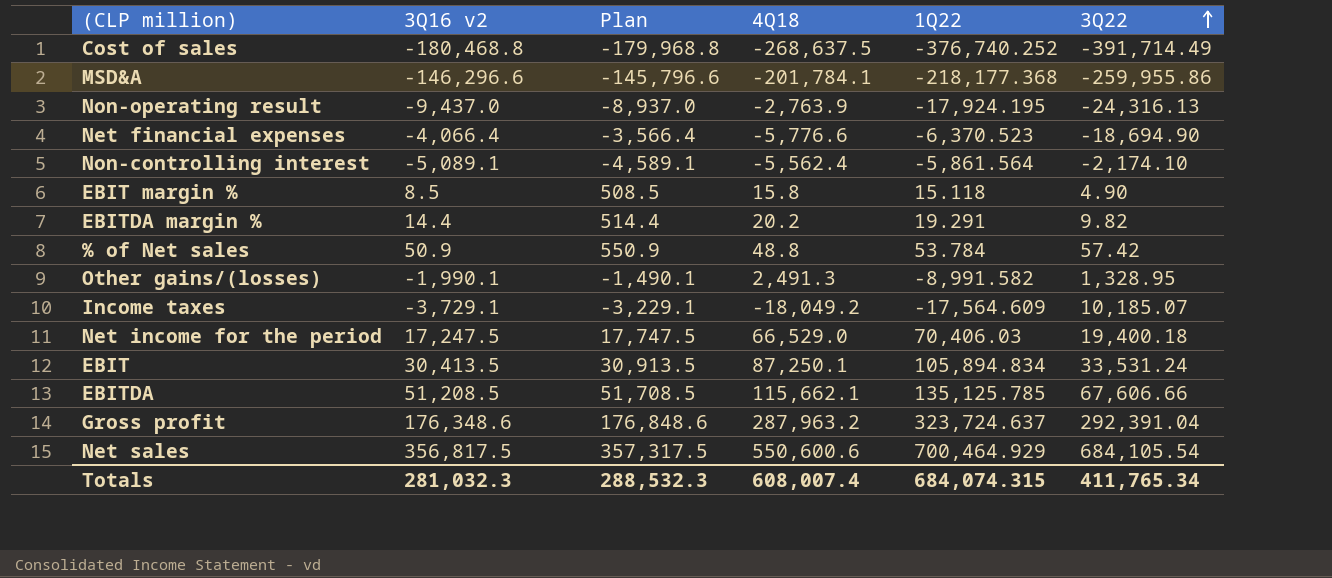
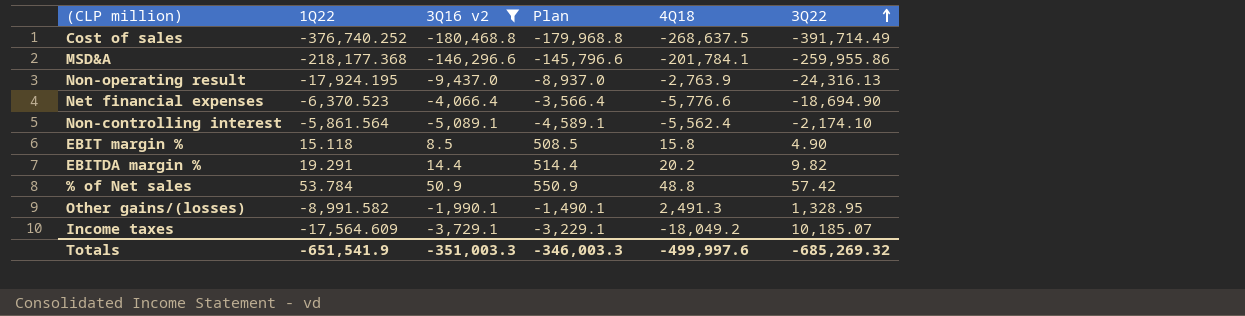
filter: none -> 3Q16 v2 <= 50.9
column 1Q22 | position: 5 -> 2
Totals | 1Q22: 684,074.315 -> -651,541.9
Totals | 3Q16 v2: 281,032.3 -> -351,003.3
Totals | Plan: 288,532.3 -> -346,003.3
Totals | 4Q18: 608,007.4 -> -499,997.6
Totals | 3Q22: 411,765.34 -> -685,269.32

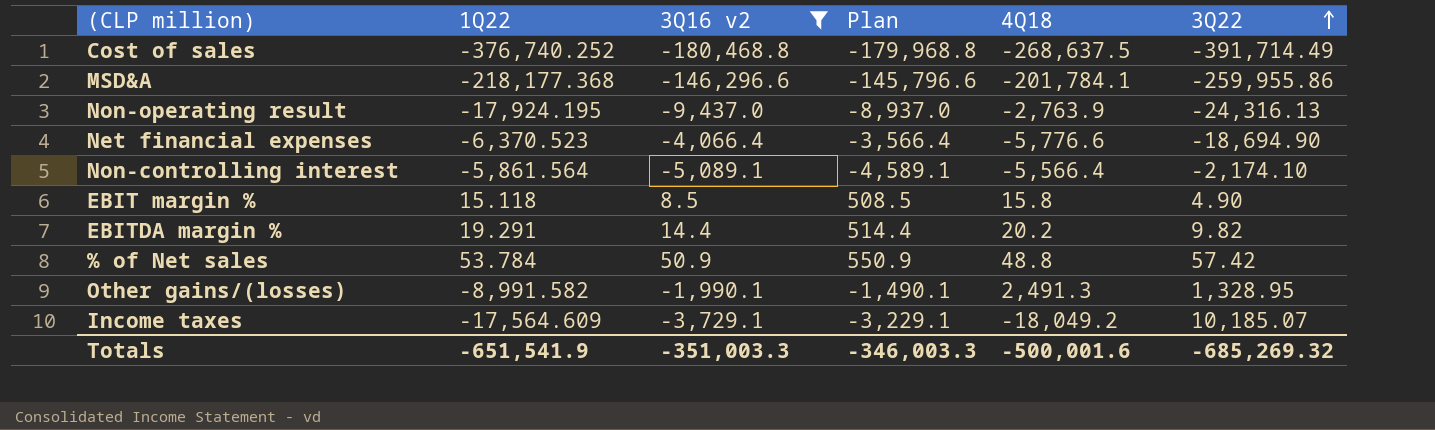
Non-controlling interest | 4Q18: -5,562.4 -> -5,566.4
Totals | 4Q18: -499,997.6 -> -500,001.6

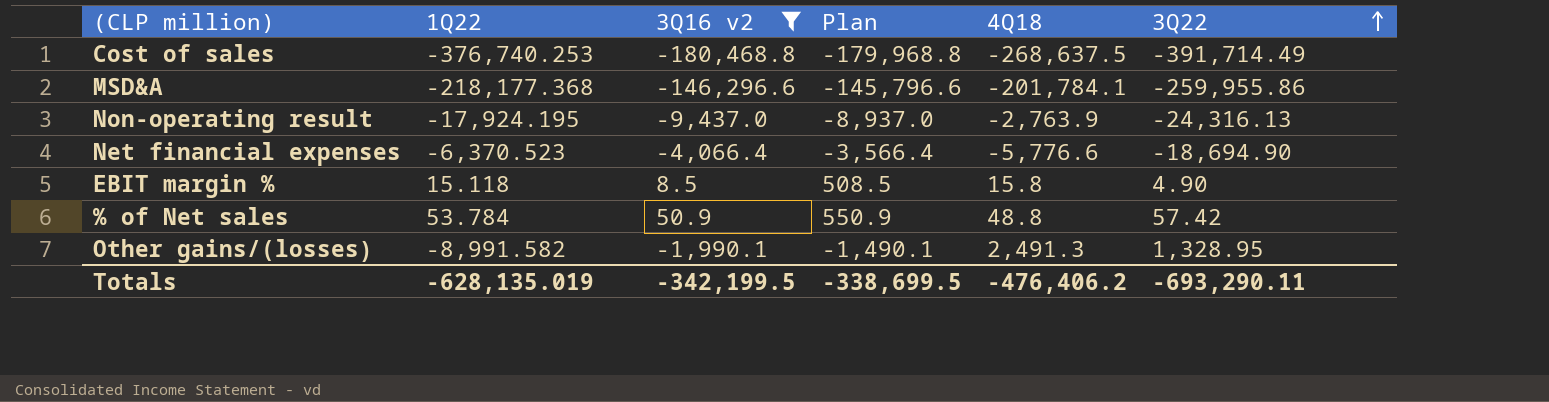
row Non-controlling interest: -5,861.564 | -5,089.1 | -4,589.1 | -5,566.4 | -2,174.10 -> none
row EBITDA margin %: 19.291 | 14.4 | 514.4 | 20.2 | 9.82 -> none
row Income taxes: -17,564.609 | -3,729.1 | -3,229.1 | -18,049.2 | 10,185.07 -> none
Cost of sales | 1Q22: -376,740.252 -> -376,740.253
Totals | 1Q22: -651,541.9 -> -628,135.019
Totals | 3Q16 v2: -351,003.3 -> -342,199.5
Totals | Plan: -346,003.3 -> -338,699.5
Totals | 4Q18: -500,001.6 -> -476,406.2
Totals | 3Q22: -685,269.32 -> -693,290.11

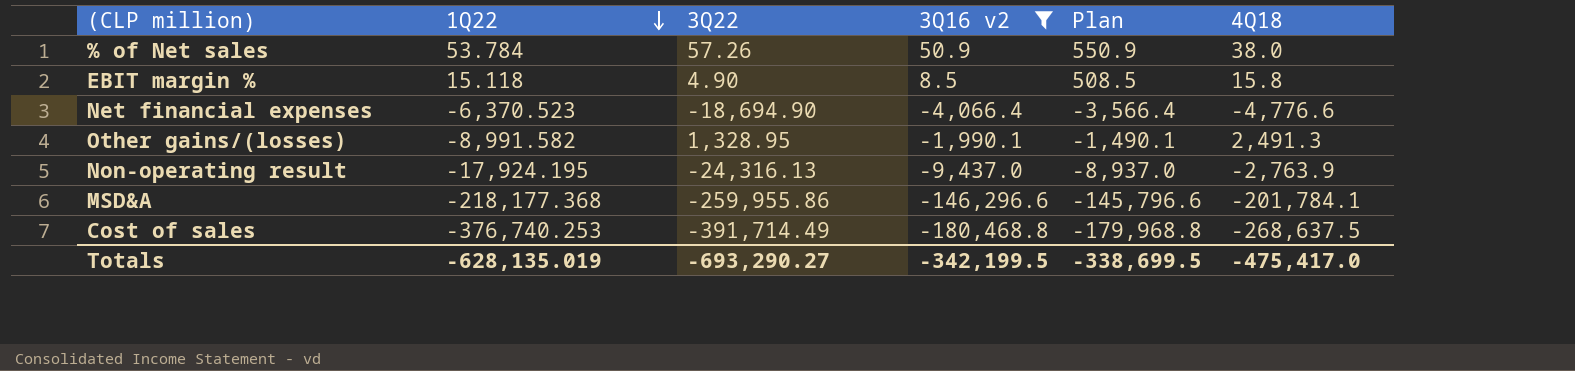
row order: 3Q22 ascending -> 1Q22 descending
column 3Q22 | position: 6 -> 3
% of Net sales | 3Q22: 57.42 -> 57.26
% of Net sales | 4Q18: 48.8 -> 38.0
Net financial expenses | 4Q18: -5,776.6 -> -4,776.6
Totals | 3Q22: -693,290.11 -> -693,290.27
Totals | 4Q18: -476,406.2 -> -475,417.0

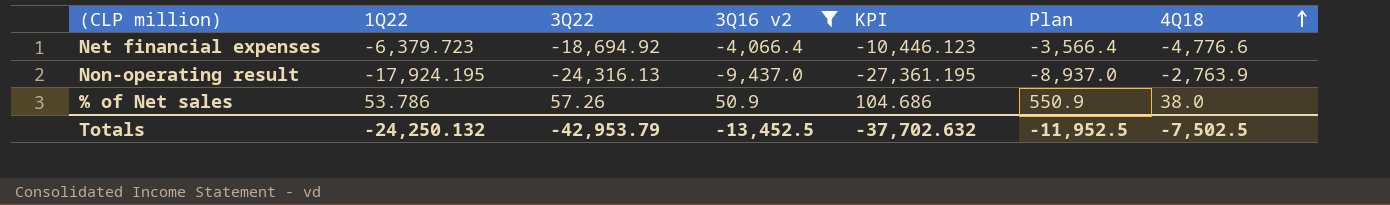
row order: 1Q22 descending -> 4Q18 ascending
column KPI | formula: none -> [1Q22] + [3Q16 v2]
row EBIT margin %: 15.118 | 4.90 | 8.5 | 508.5 | 15.8 -> none
row Other gains/(losses): -8,991.582 | 1,328.95 | -1,990.1 | -1,490.1 | 2,491.3 -> none
row MSD&A: -218,177.368 | -259,955.86 | -146,296.6 | -145,796.6 | -201,784.1 -> none
row Cost of sales: -376,740.253 | -391,714.49 | -180,468.8 | -179,968.8 | -268,637.5 -> none
Net financial expenses | 1Q22: -6,370.523 -> -6,379.723
Net financial expenses | 3Q22: -18,694.90 -> -18,694.92
% of Net sales | 1Q22: 53.784 -> 53.786
Totals | 1Q22: -628,135.019 -> -24,250.132
Totals | 3Q22: -693,290.27 -> -42,953.79
Totals | 3Q16 v2: -342,199.5 -> -13,452.5
Totals | Plan: -338,699.5 -> -11,952.5
Totals | 4Q18: -475,417.0 -> -7,502.5

